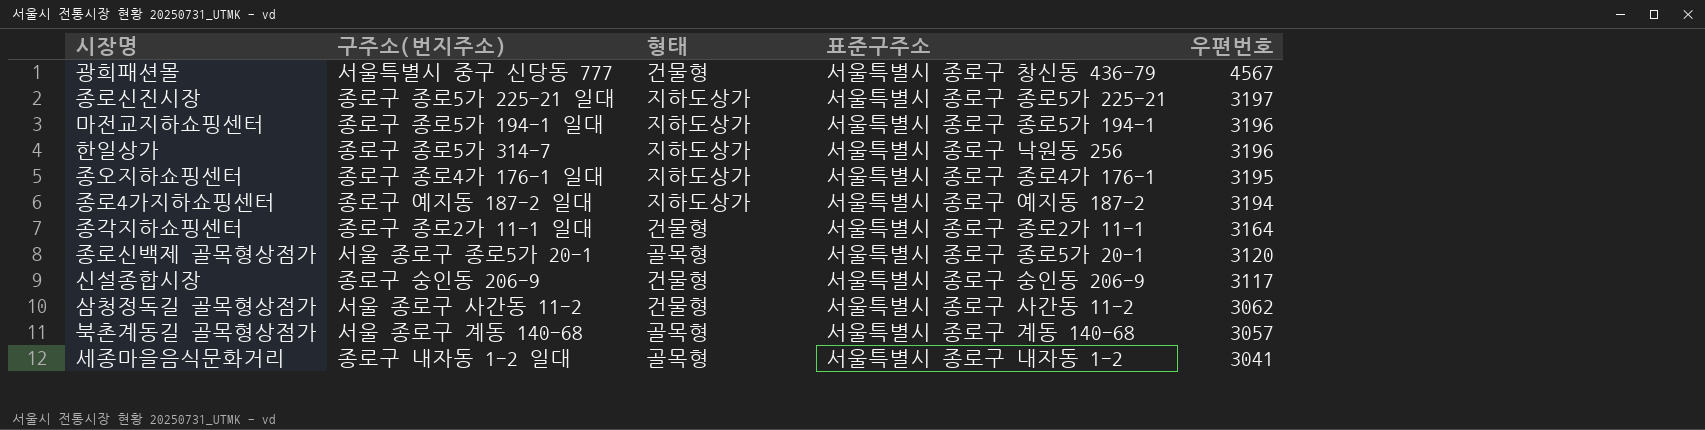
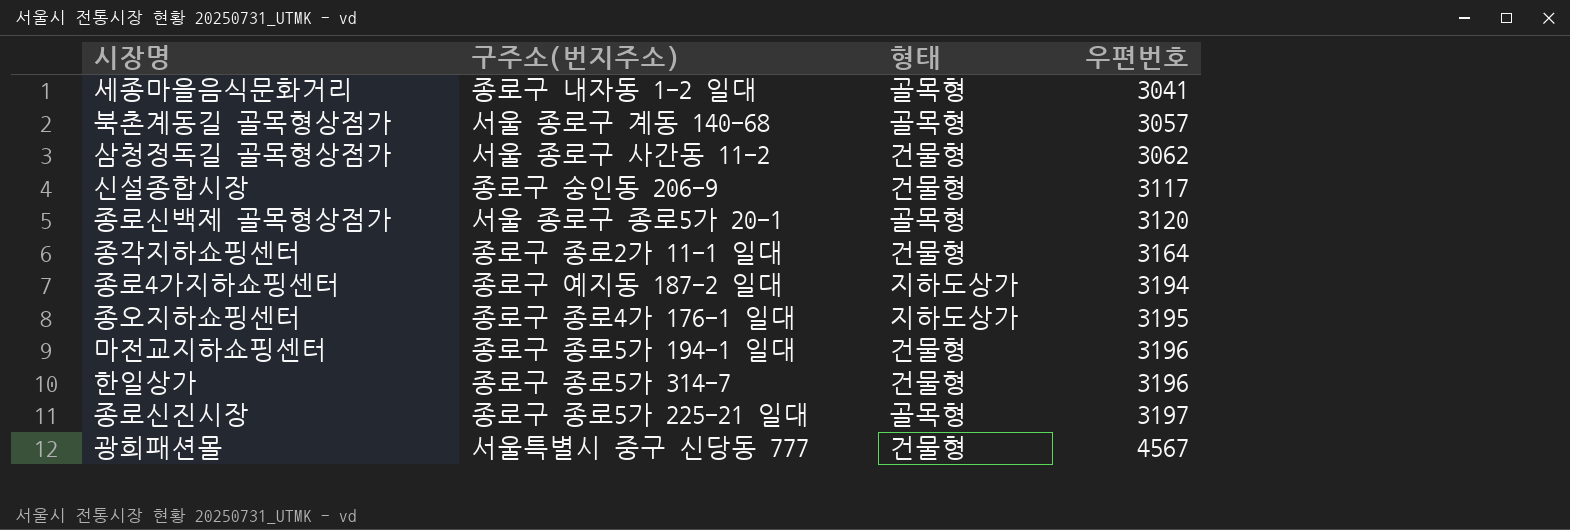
row order: 우편번호 descending -> 우편번호 ascending
column 표준구주소 | position: 4 -> none
마전교지하쇼핑센터 | 형태: 지하도상가 -> 건물형
한일상가 | 형태: 지하도상가 -> 건물형
종로신진시장 | 형태: 지하도상가 -> 골목형

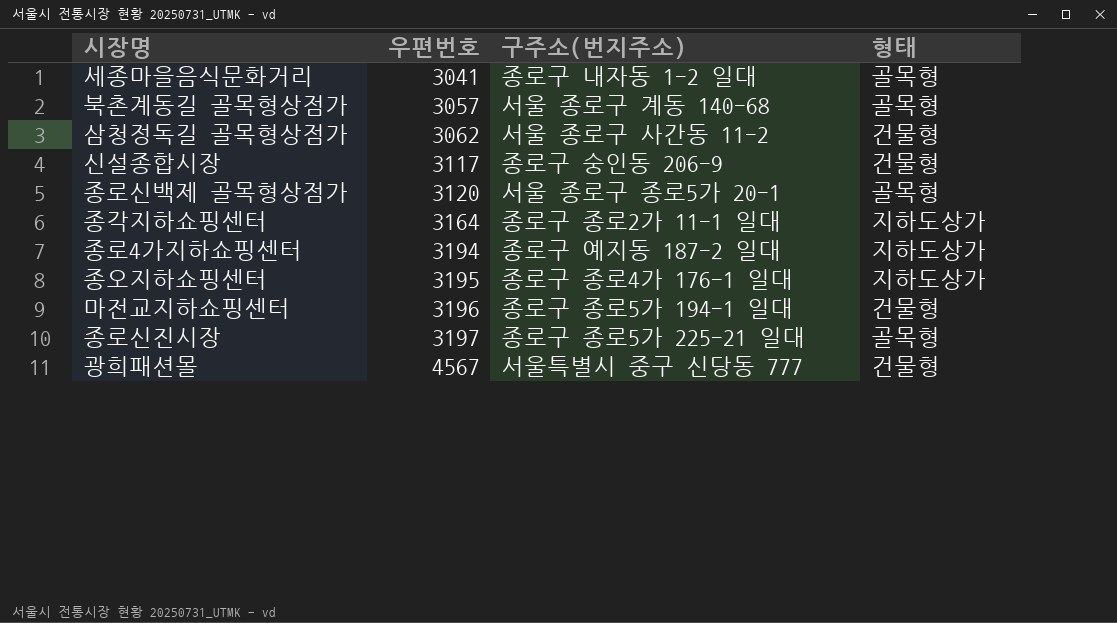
column 우편번호 | position: 4 -> 2
row 한일상가: 종로구 종로5가 314-7 | 건물형 | 3196 -> none
종각지하쇼핑센터 | 형태: 건물형 -> 지하도상가

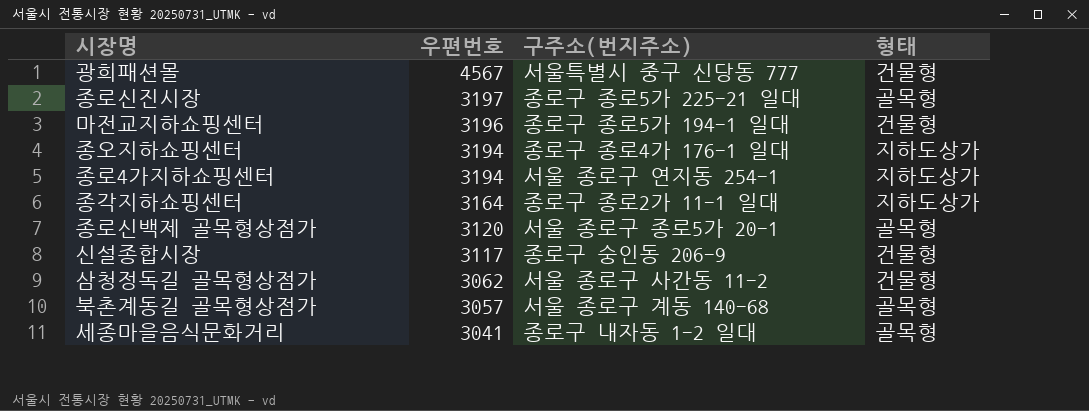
row order: 우편번호 ascending -> 우편번호 descending
종오지하쇼핑센터 | 우편번호: 3195 -> 3194
종로4가지하쇼핑센터 | 구주소(번지주소): 종로구 예지동 187-2 일대 -> 서울 종로구 연지동 254-1

